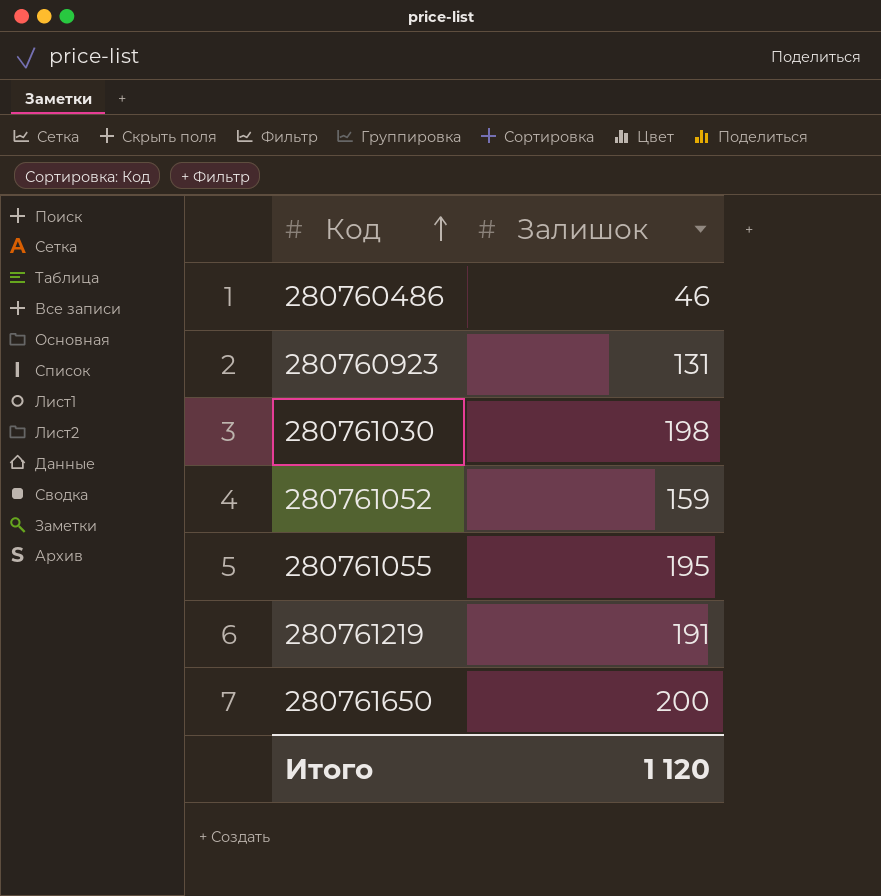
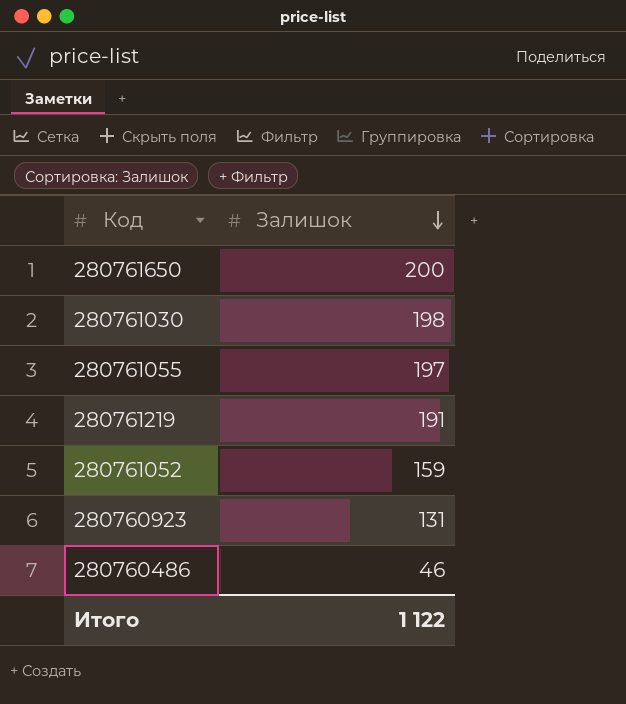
row order: Код ascending -> Залишок descending
280761055 | Залишок: 195 -> 197
Итого | Залишок: 1 120 -> 1 122

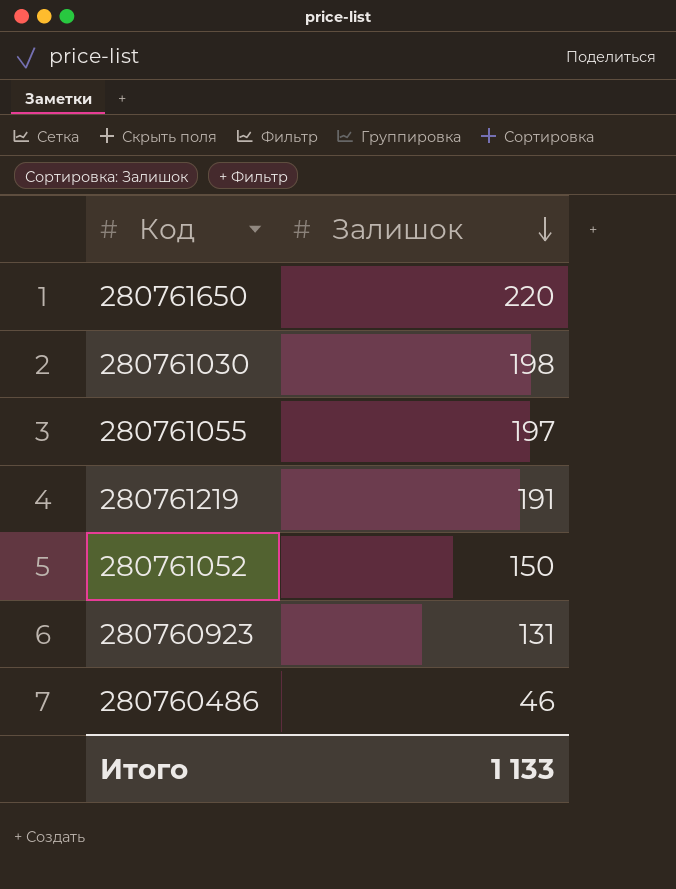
280761650 | Залишок: 200 -> 220
280761052 | Залишок: 159 -> 150
Итого | Залишок: 1 122 -> 1 133

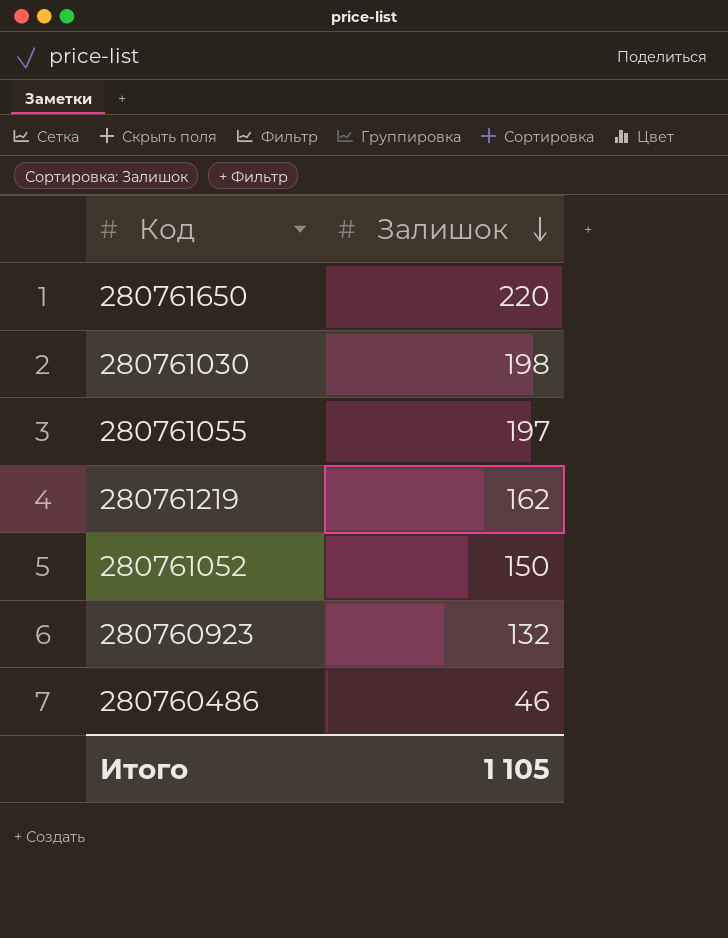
280761219 | Залишок: 191 -> 162
280760923 | Залишок: 131 -> 132
Итого | Залишок: 1 133 -> 1 105

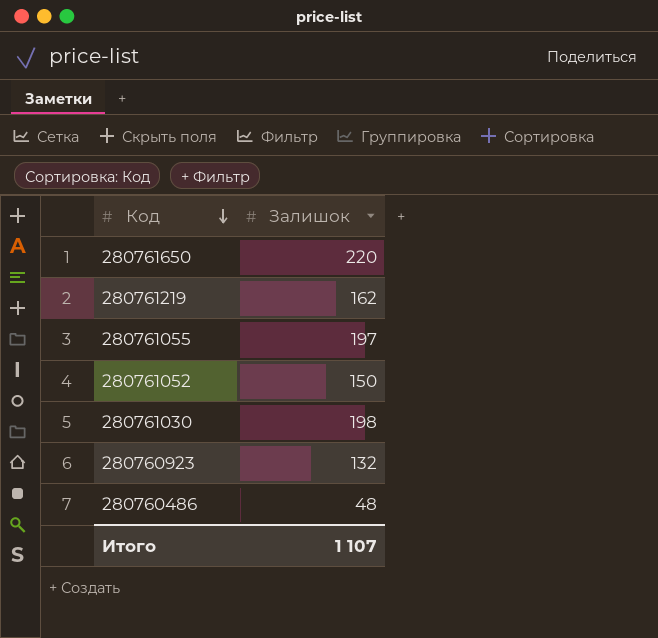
row order: Залишок descending -> Код descending
280760486 | Залишок: 46 -> 48
Итого | Залишок: 1 105 -> 1 107

